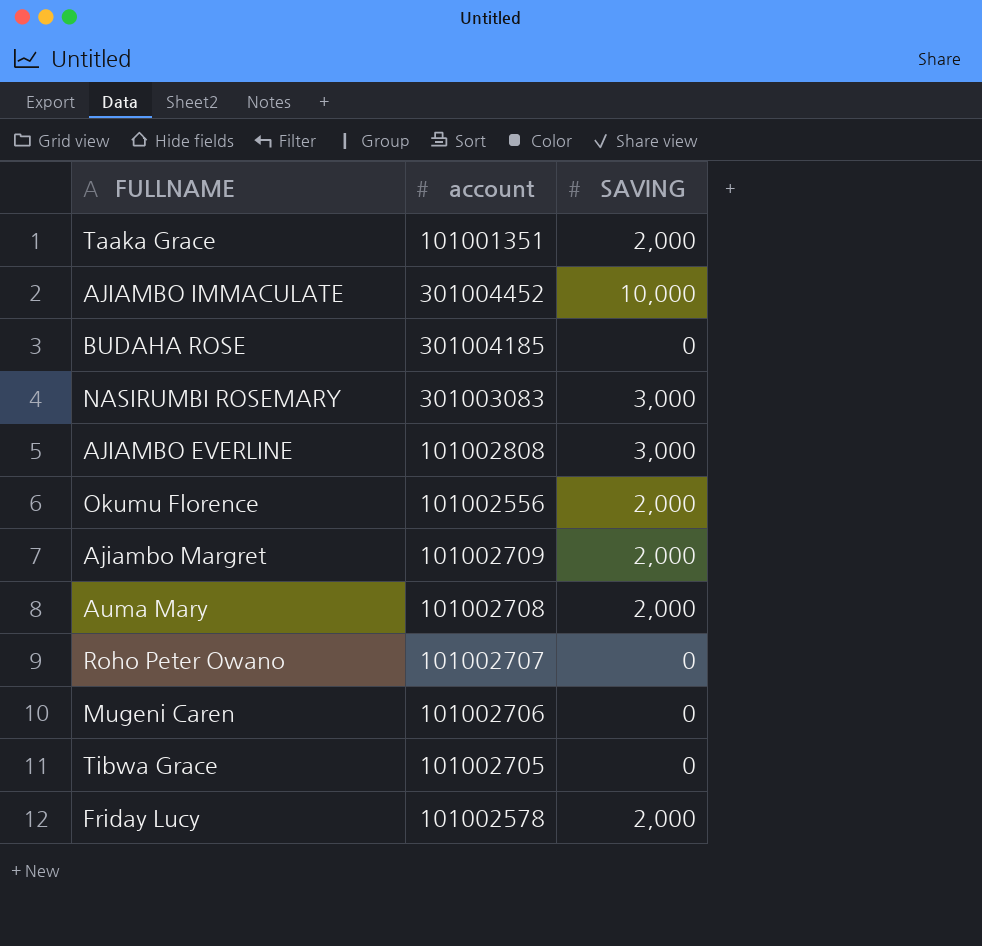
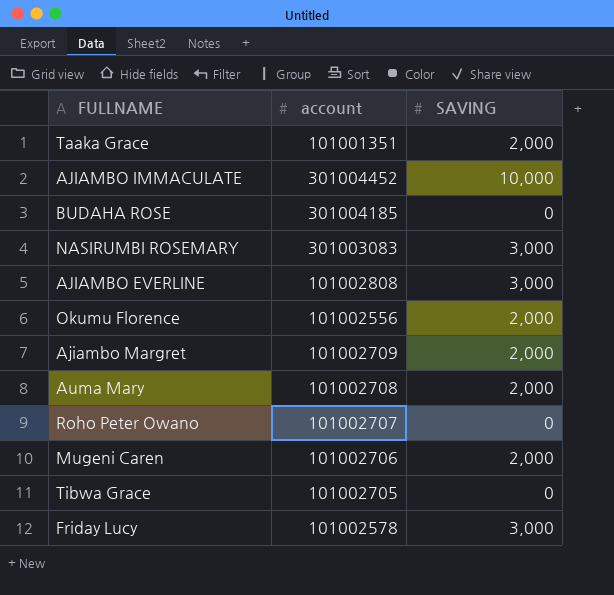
Mugeni Caren | SAVING: 0 -> 2,000
Friday Lucy | SAVING: 2,000 -> 3,000

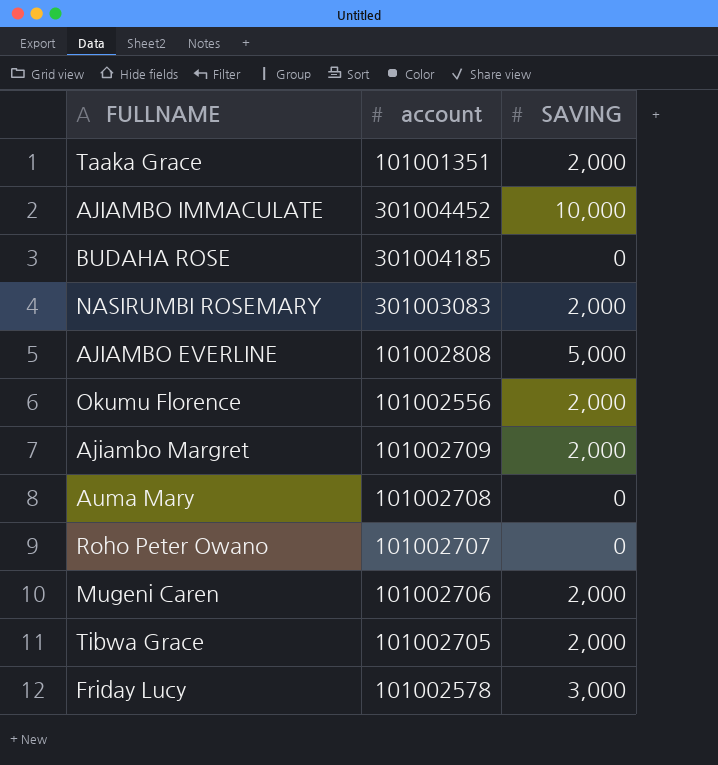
NASIRUMBI ROSEMARY | SAVING: 3,000 -> 2,000
AJIAMBO EVERLINE | SAVING: 3,000 -> 5,000
Auma Mary | SAVING: 2,000 -> 0
Tibwa Grace | SAVING: 0 -> 2,000

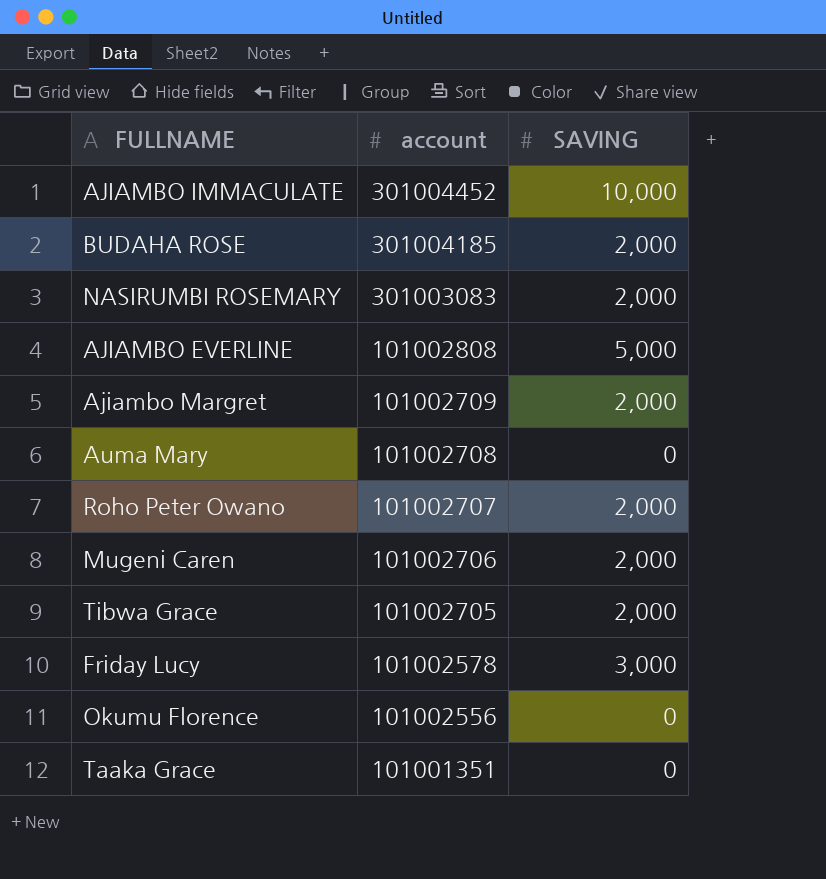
row order: none -> account descending
BUDAHA ROSE | SAVING: 0 -> 2,000
Roho Peter Owano | SAVING: 0 -> 2,000
Okumu Florence | SAVING: 2,000 -> 0
Taaka Grace | SAVING: 2,000 -> 0

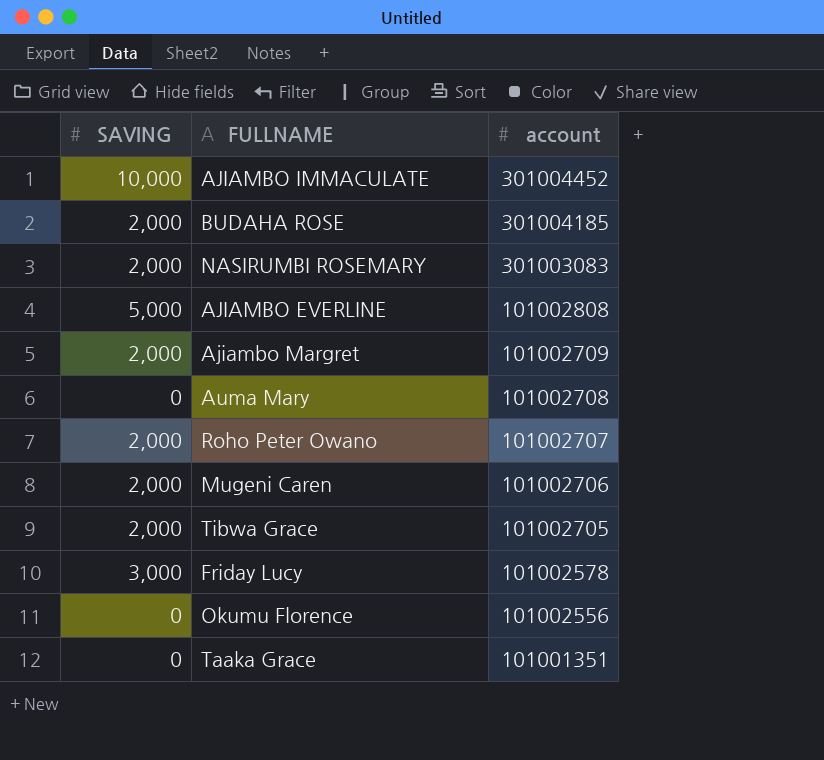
column SAVING | position: 3 -> 1

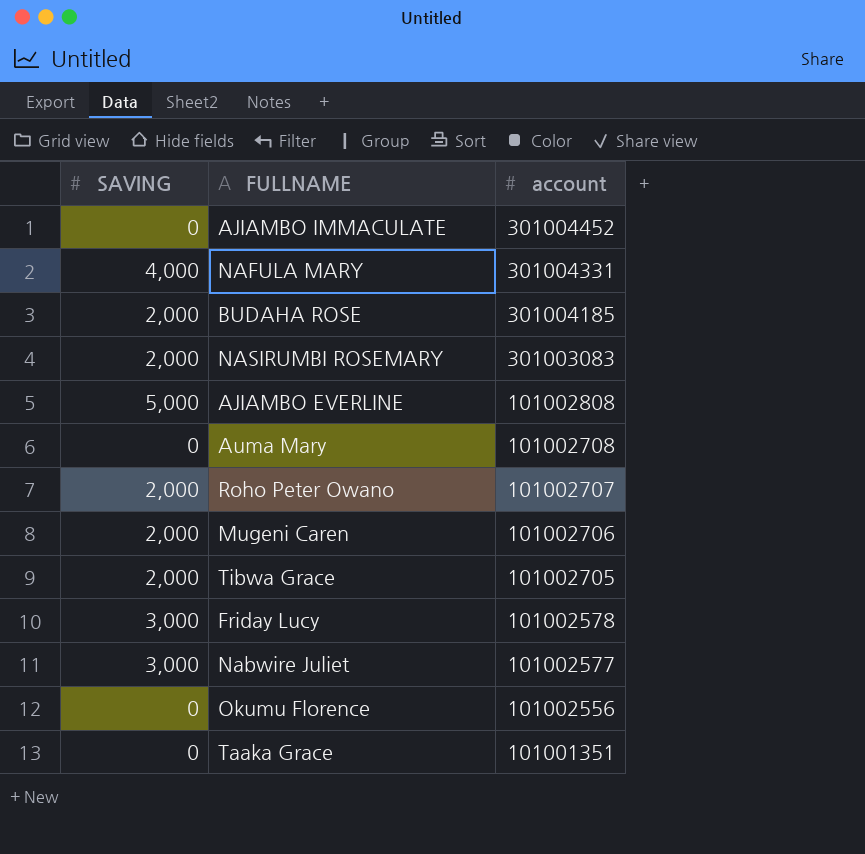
row Ajiambo Margret: 2,000 | 101002709 -> none
AJIAMBO IMMACULATE | SAVING: 10,000 -> 0
row NAFULA MARY: none -> 4,000 | 301004331
row Nabwire Juliet: none -> 3,000 | 101002577

